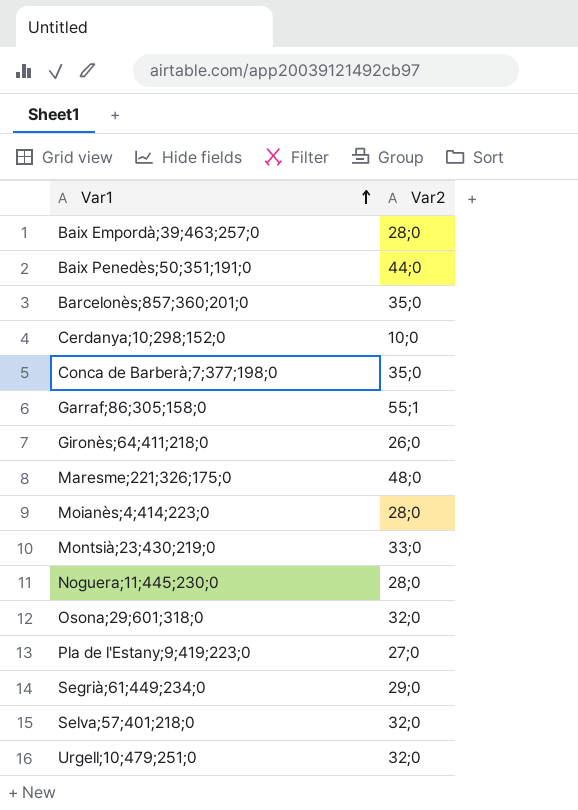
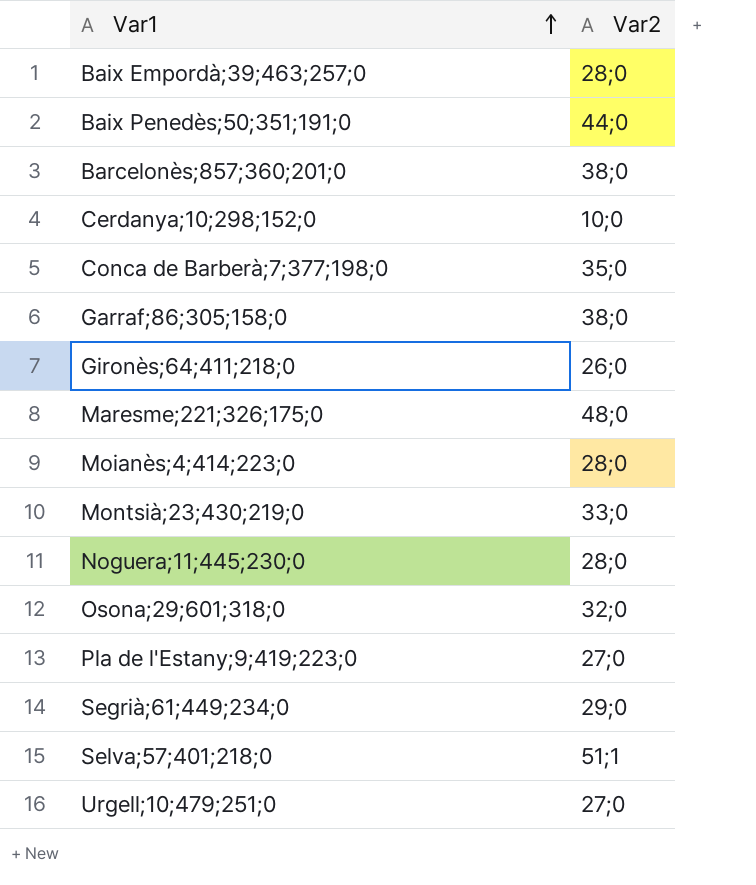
Barcelonès;857;360;201;0 | Var2: 35;0 -> 38;0
Garraf;86;305;158;0 | Var2: 55;1 -> 38;0
Selva;57;401;218;0 | Var2: 32;0 -> 51;1
Urgell;10;479;251;0 | Var2: 32;0 -> 27;0

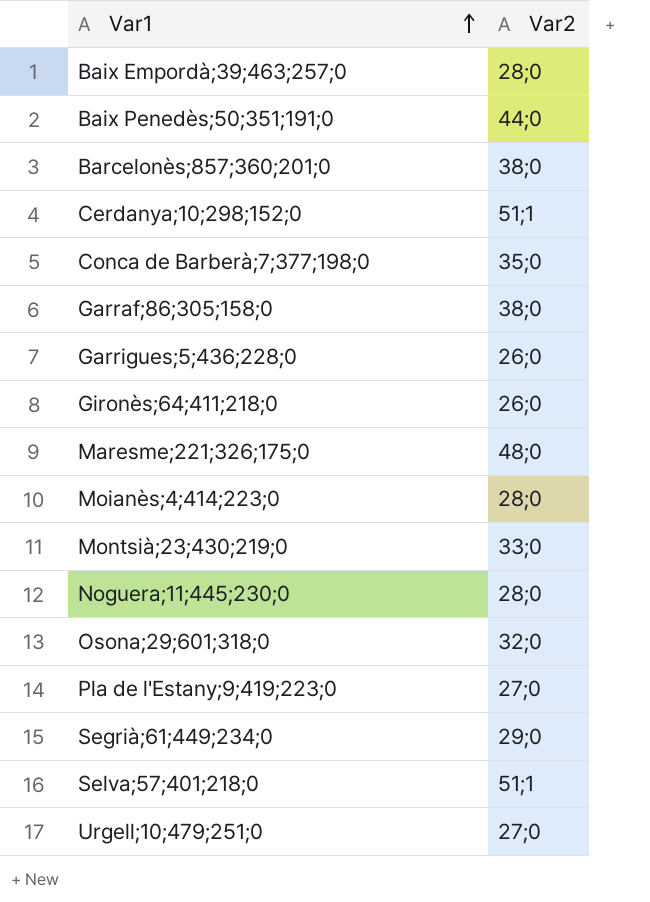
Cerdanya;10;298;152;0 | Var2: 10;0 -> 51;1
row Garrigues;5;436;228;0: none -> 26;0

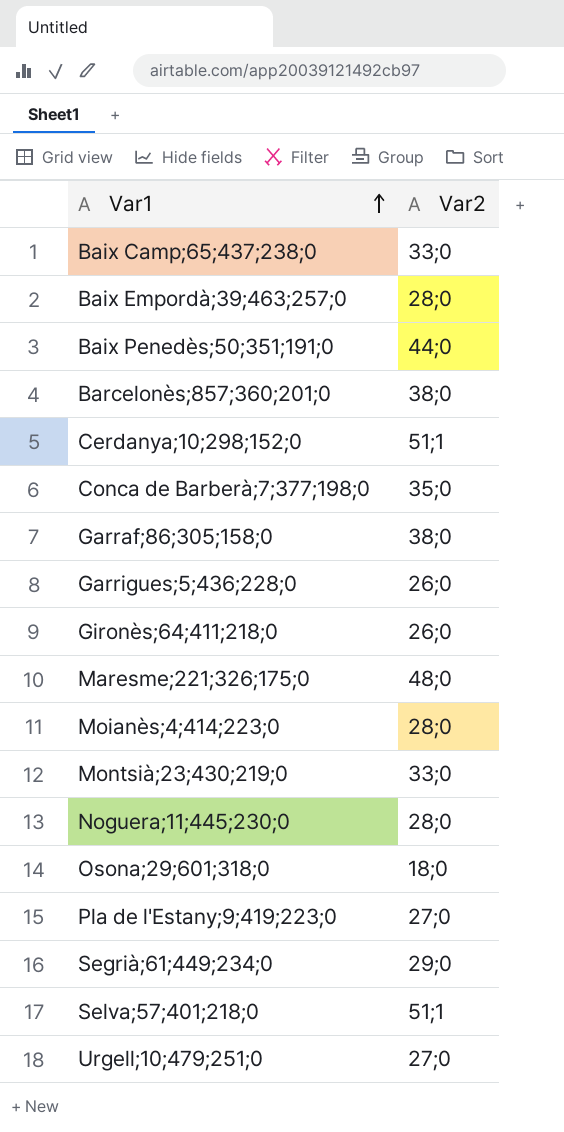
row Baix Camp;65;437;238;0: none -> 33;0
Osona;29;601;318;0 | Var2: 32;0 -> 18;0

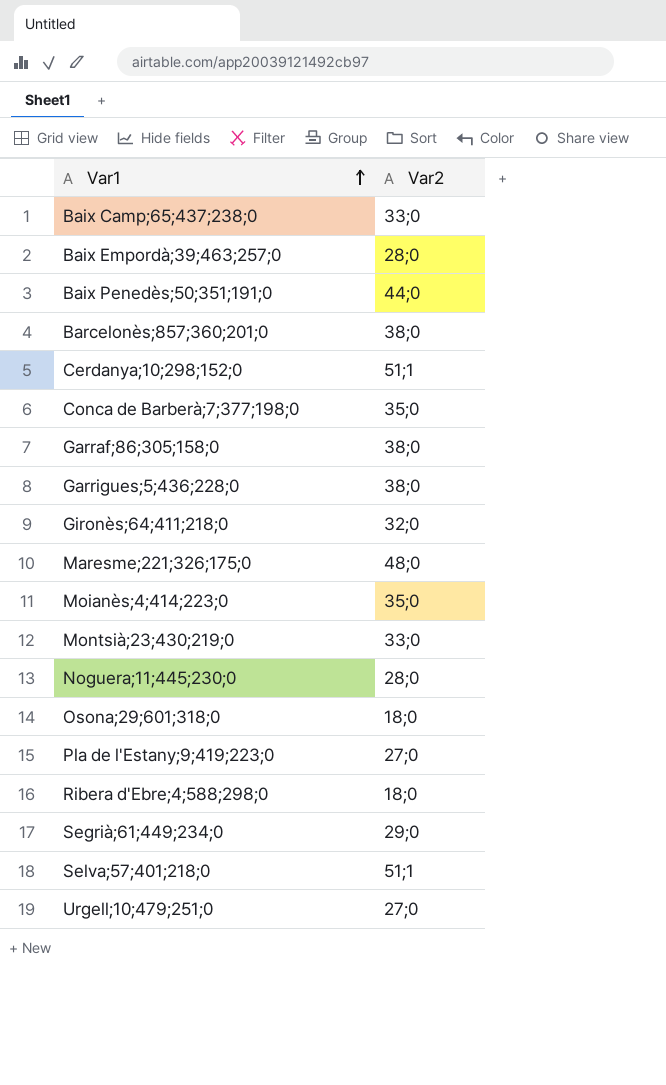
Garrigues;5;436;228;0 | Var2: 26;0 -> 38;0
Gironès;64;411;218;0 | Var2: 26;0 -> 32;0
Moianès;4;414;223;0 | Var2: 28;0 -> 35;0
row Ribera d'Ebre;4;588;298;0: none -> 18;0

